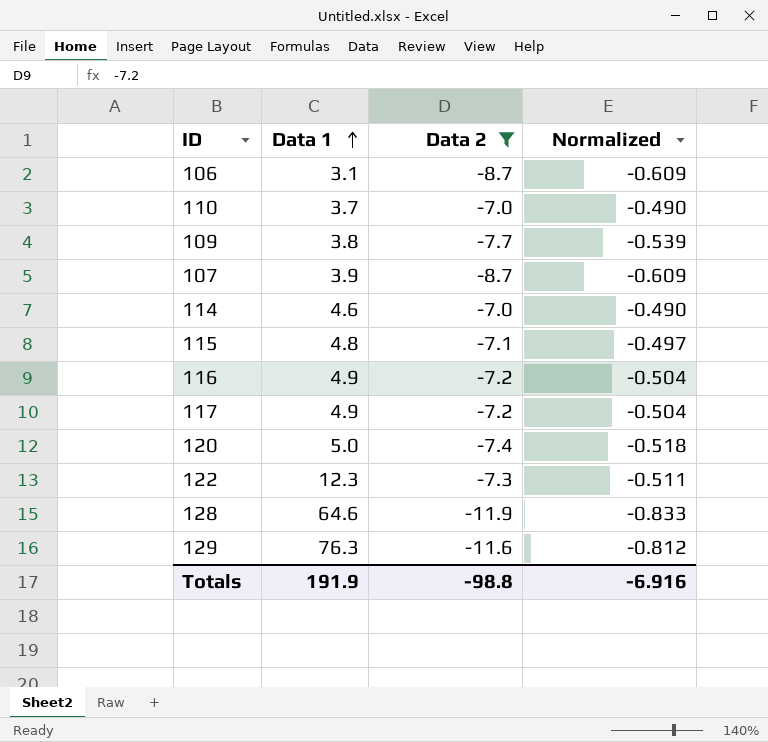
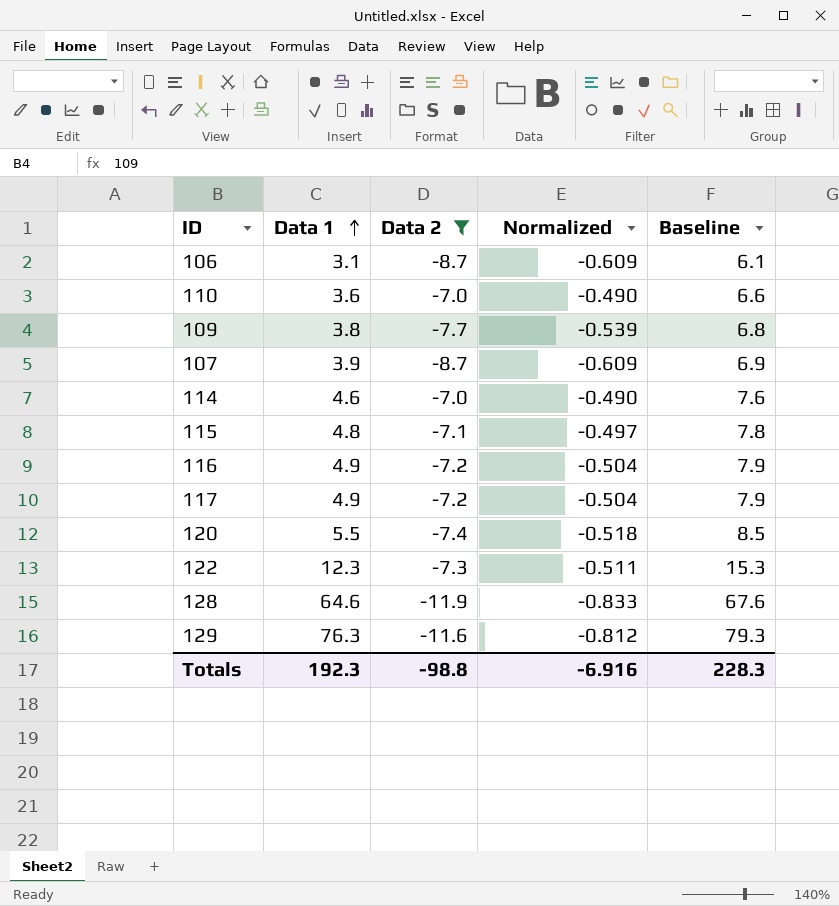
column Baseline | formula: none -> [Data 1] + 3
110 | Data 1: 3.7 -> 3.6
120 | Data 1: 5.0 -> 5.5
Totals | Data 1: 191.9 -> 192.3

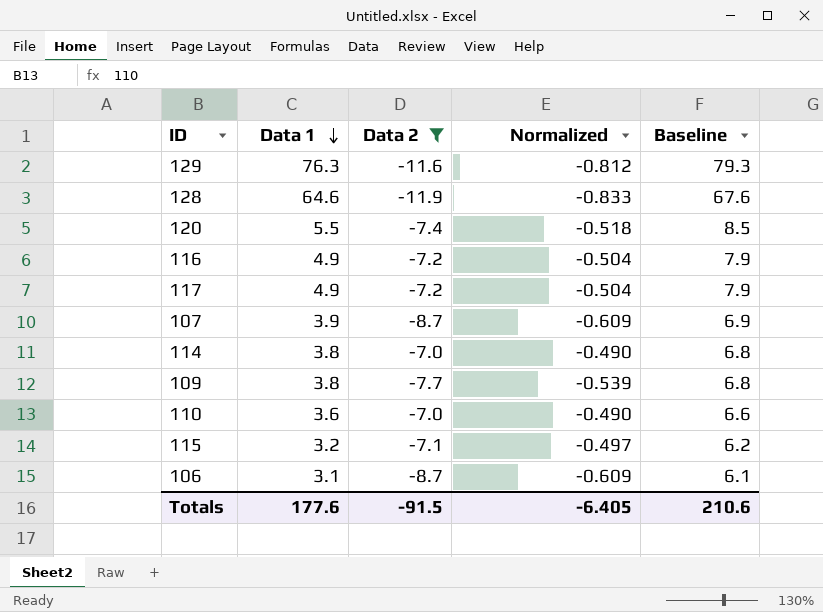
row order: Data 1 ascending -> Data 1 descending
row 122: 12.3 | -7.3 | -0.511 | 15.3 -> none
114 | Data 1: 4.6 -> 3.8
114 | Baseline: 7.6 -> 6.8
115 | Data 1: 4.8 -> 3.2
115 | Baseline: 7.8 -> 6.2
Totals | Data 1: 192.3 -> 177.6
Totals | Data 2: -98.8 -> -91.5
Totals | Normalized: -6.916 -> -6.405
Totals | Baseline: 228.3 -> 210.6

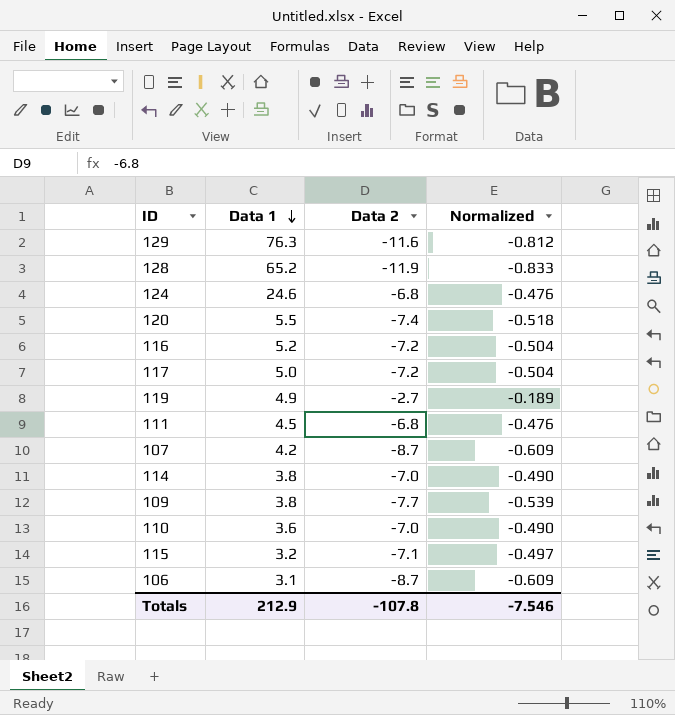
filter: Data 2 <= -7.0 -> none
column Baseline | formula: [Data 1] + 3 -> none
128 | Data 1: 64.6 -> 65.2
116 | Data 1: 4.9 -> 5.2
117 | Data 1: 4.9 -> 5.0
107 | Data 1: 3.9 -> 4.2
Totals | Data 1: 177.6 -> 212.9
Totals | Data 2: -91.5 -> -107.8
Totals | Normalized: -6.405 -> -7.546

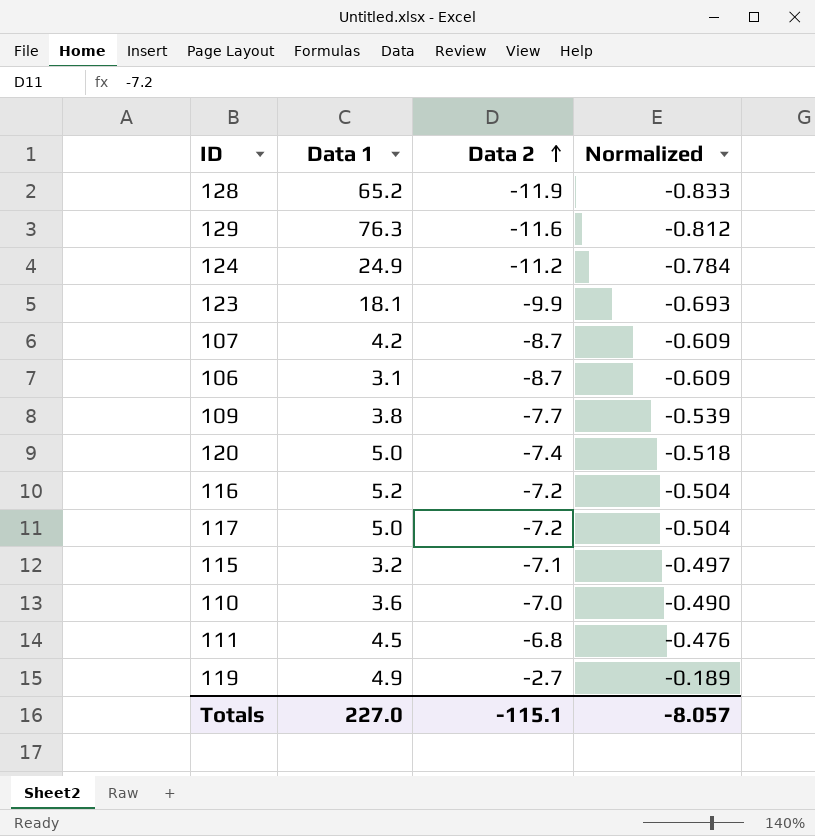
row order: Data 1 descending -> Data 2 ascending
row 114: 3.8 | -7.0 | -0.490 -> none
124 | Data 1: 24.6 -> 24.9
124 | Data 2: -6.8 -> -11.2
124 | Normalized: -0.476 -> -0.784
row 123: none -> 18.1 | -9.9 | -0.693
120 | Data 1: 5.5 -> 5.0
Totals | Data 1: 212.9 -> 227.0
Totals | Data 2: -107.8 -> -115.1
Totals | Normalized: -7.546 -> -8.057

